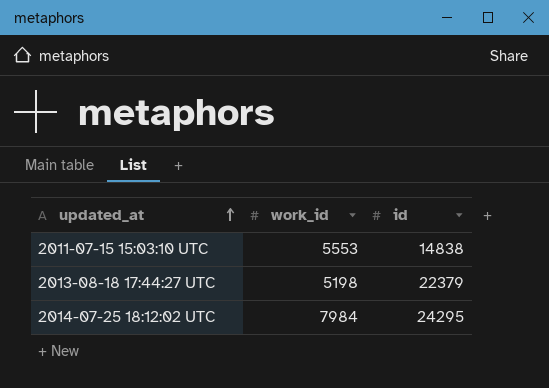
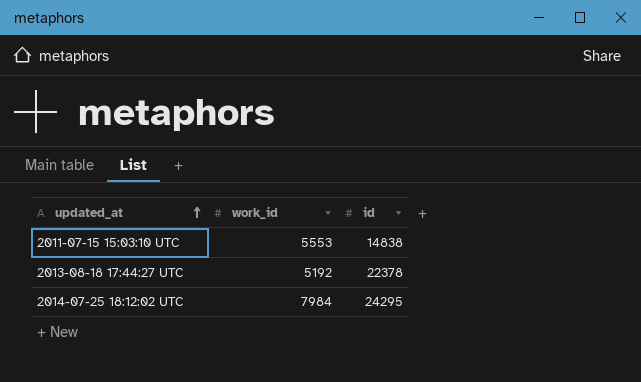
2013-08-18 17:44:27 UTC | work_id: 5198 -> 5192
2013-08-18 17:44:27 UTC | id: 22379 -> 22378

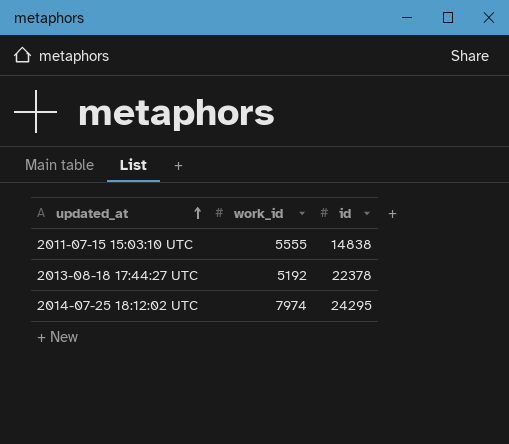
2011-07-15 15:03:10 UTC | work_id: 5553 -> 5555
2014-07-25 18:12:02 UTC | work_id: 7984 -> 7974

